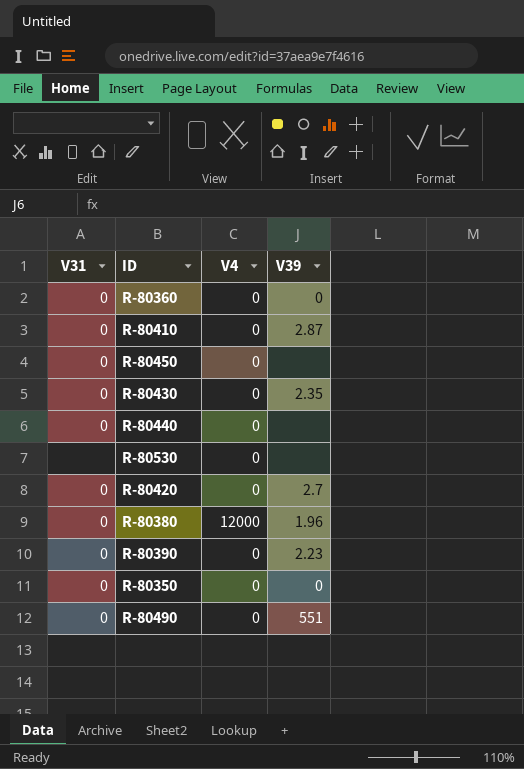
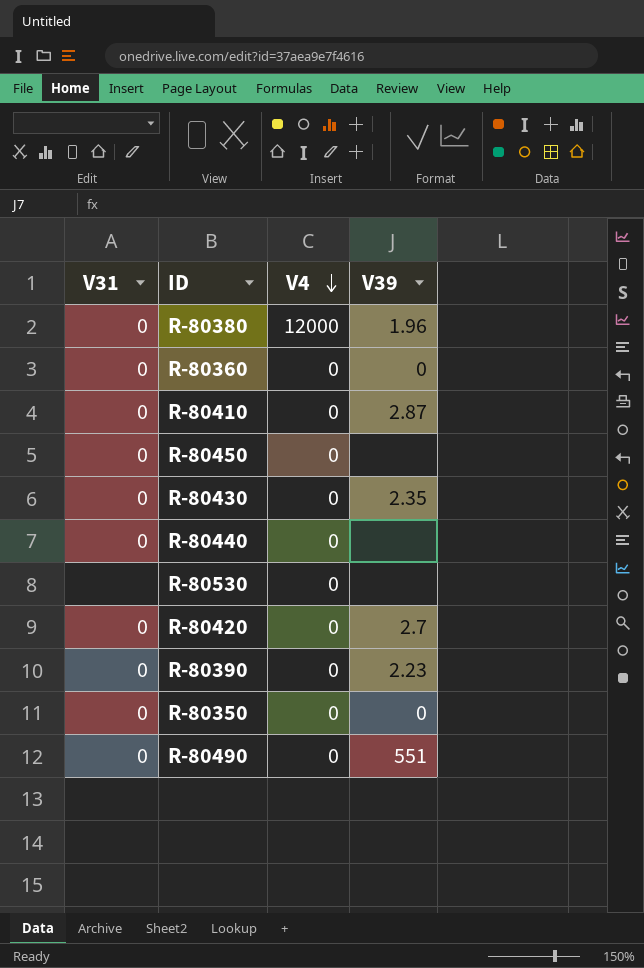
row order: none -> V4 descending

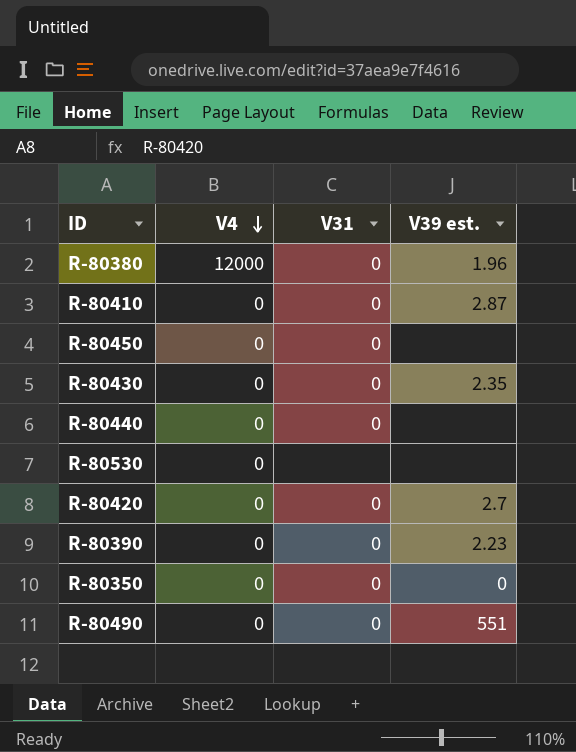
column V31 | position: 1 -> 3
column name: V39 -> V39 est.
row R-80360: 0 | 0 | 0 -> none

